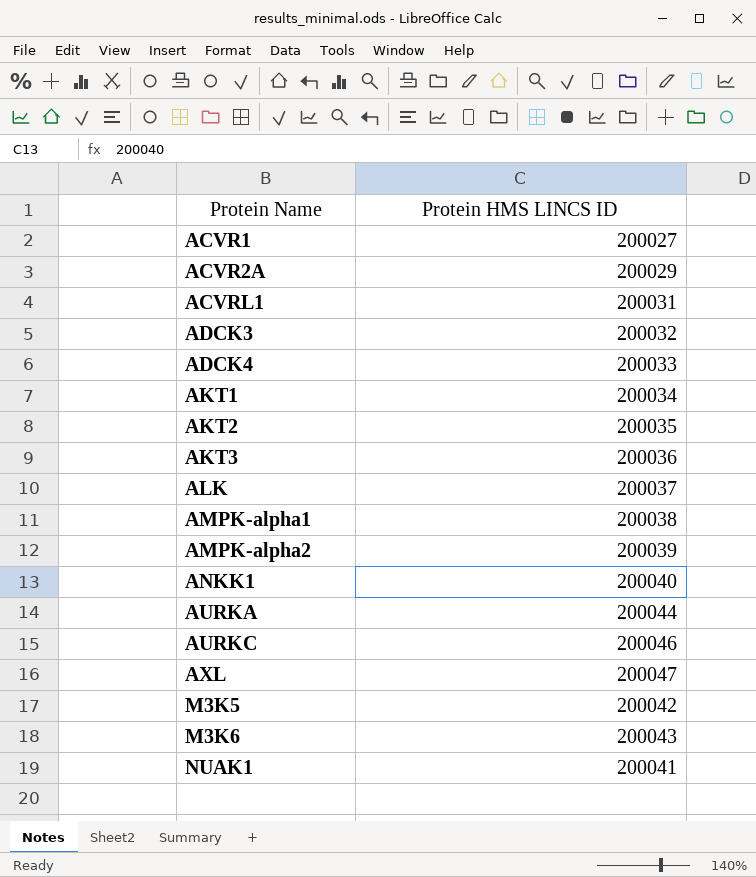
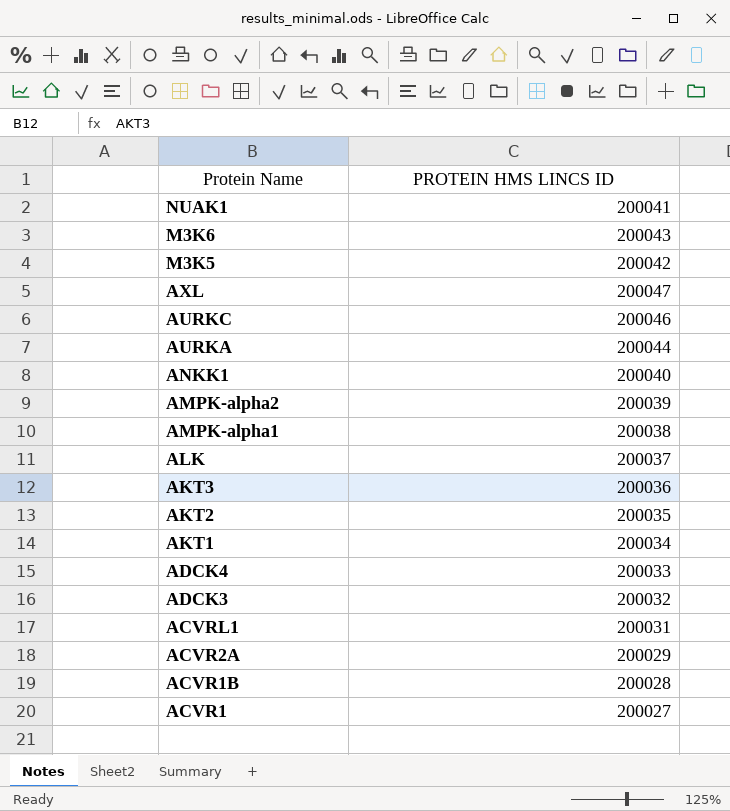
row order: Protein Name ascending -> Protein Name descending
column name: Protein HMS LINCS ID -> PROTEIN HMS LINCS ID
row ACVR1B: none -> 200028

